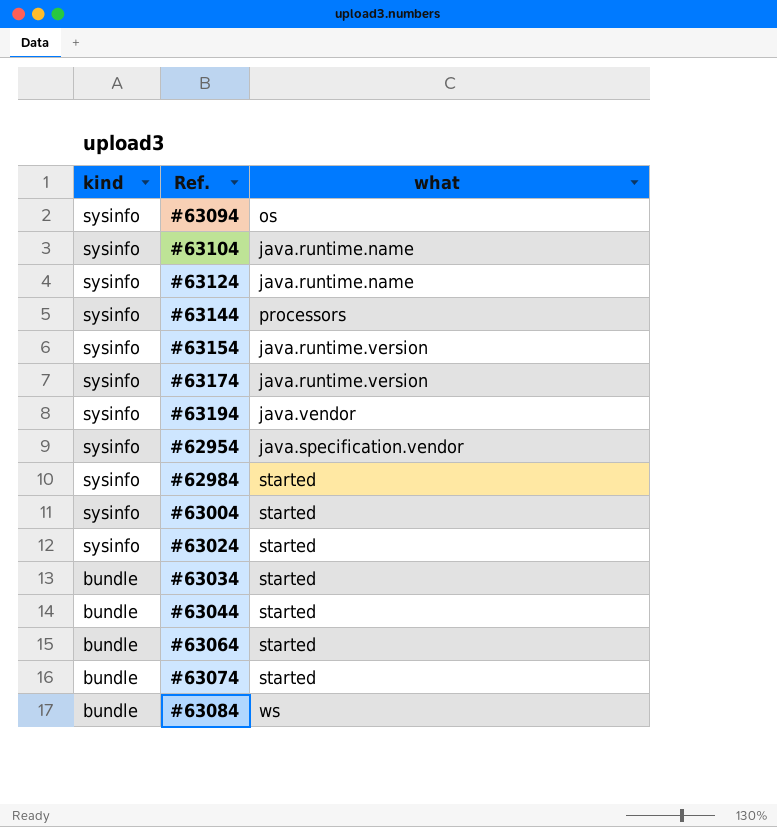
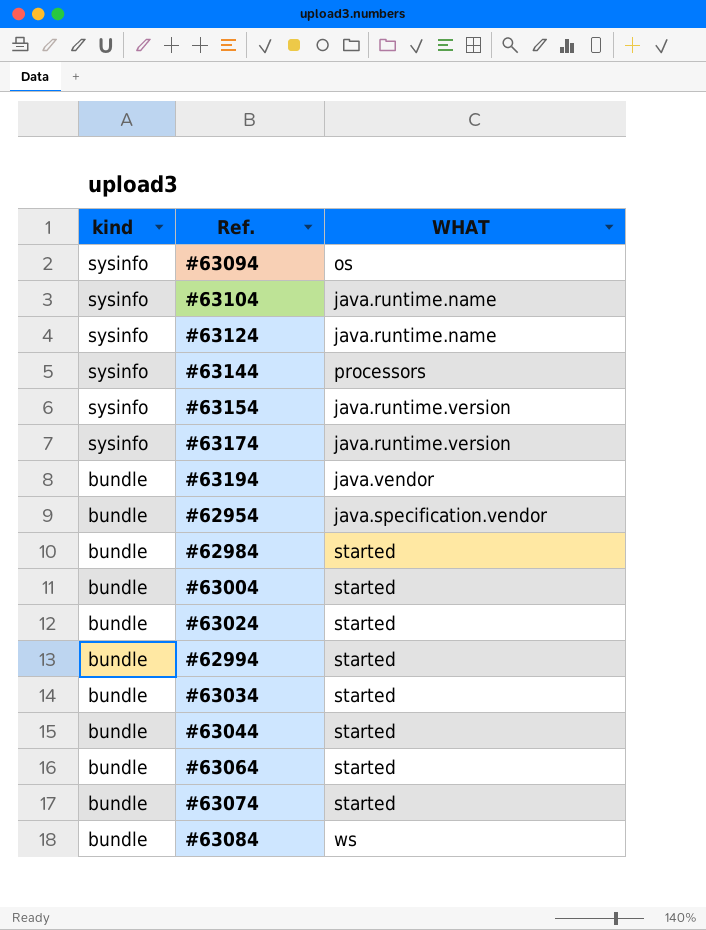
column name: what -> WHAT
#63194 | kind: sysinfo -> bundle
#62954 | kind: sysinfo -> bundle
#62984 | kind: sysinfo -> bundle
#63004 | kind: sysinfo -> bundle
#63024 | kind: sysinfo -> bundle
row #62994: none -> bundle | started

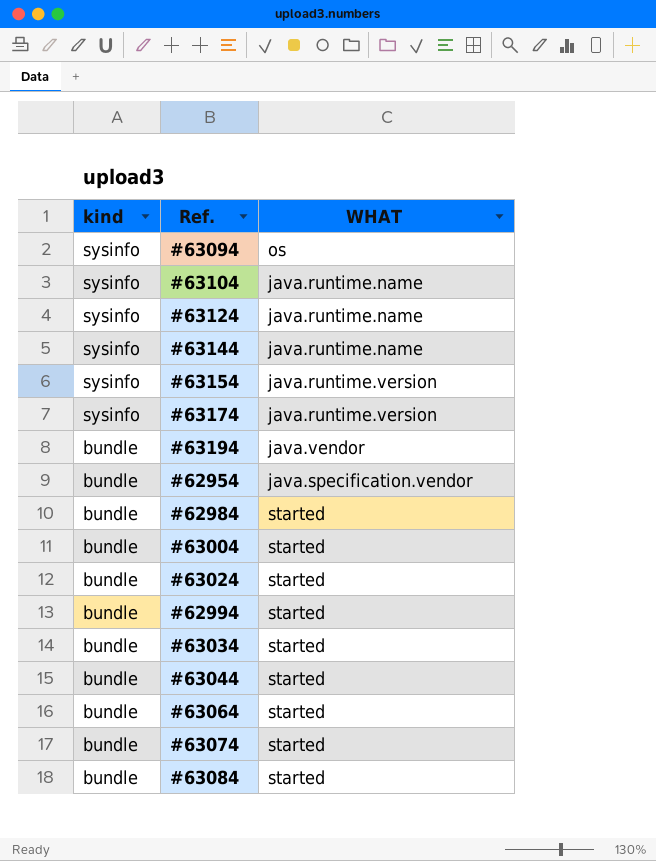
#63144 | WHAT: processors -> java.runtime.name
#63084 | WHAT: ws -> started

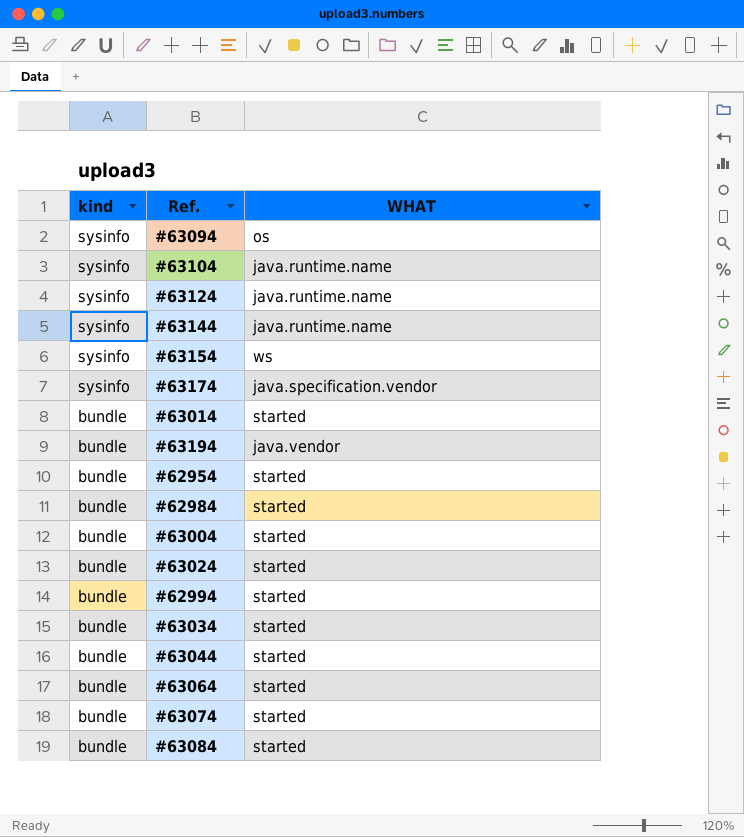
#63154 | WHAT: java.runtime.version -> ws
#63174 | WHAT: java.runtime.version -> java.specification.vendor
row #63014: none -> bundle | started
#62954 | WHAT: java.specification.vendor -> started

